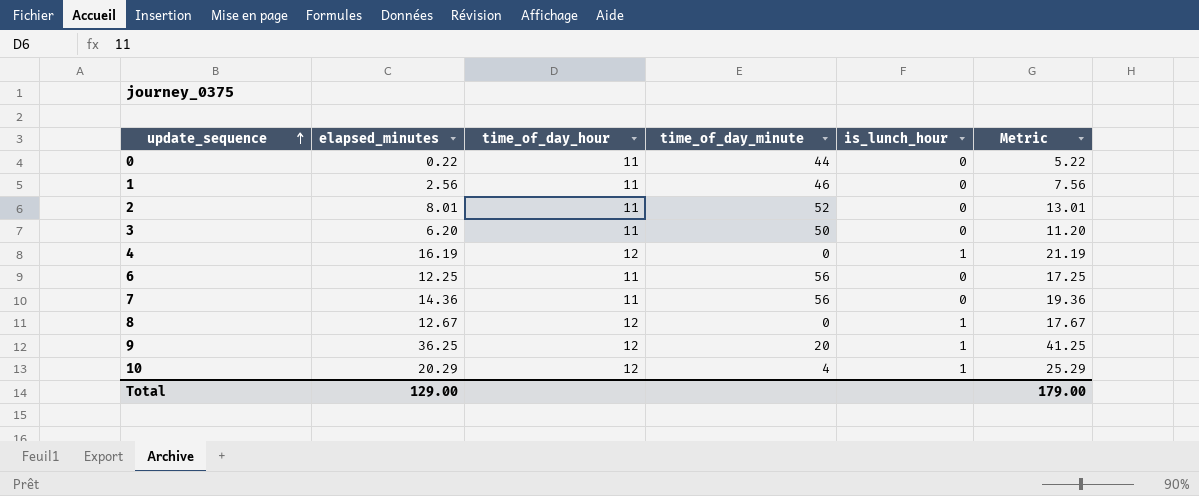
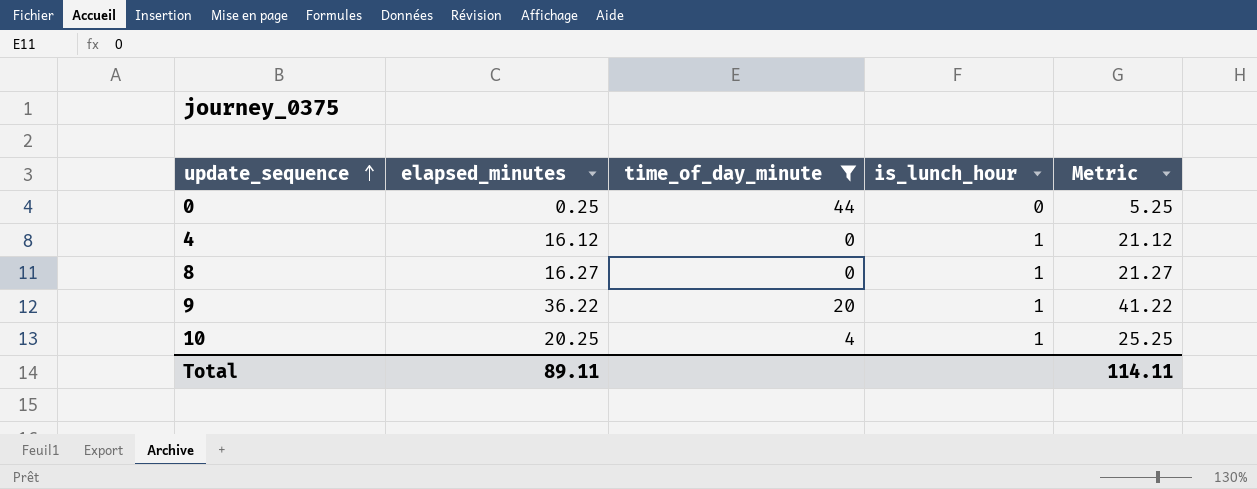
filter: none -> time_of_day_minute <= 44
column time_of_day_hour | position: 3 -> none
0 | elapsed_minutes: 0.22 -> 0.25
0 | Metric: 5.22 -> 5.25
4 | elapsed_minutes: 16.19 -> 16.12
4 | Metric: 21.19 -> 21.12
8 | elapsed_minutes: 12.67 -> 16.27
8 | Metric: 17.67 -> 21.27
9 | elapsed_minutes: 36.25 -> 36.22
9 | Metric: 41.25 -> 41.22
10 | elapsed_minutes: 20.29 -> 20.25
10 | Metric: 25.29 -> 25.25
Total | elapsed_minutes: 129.00 -> 89.11
Total | Metric: 179.00 -> 114.11

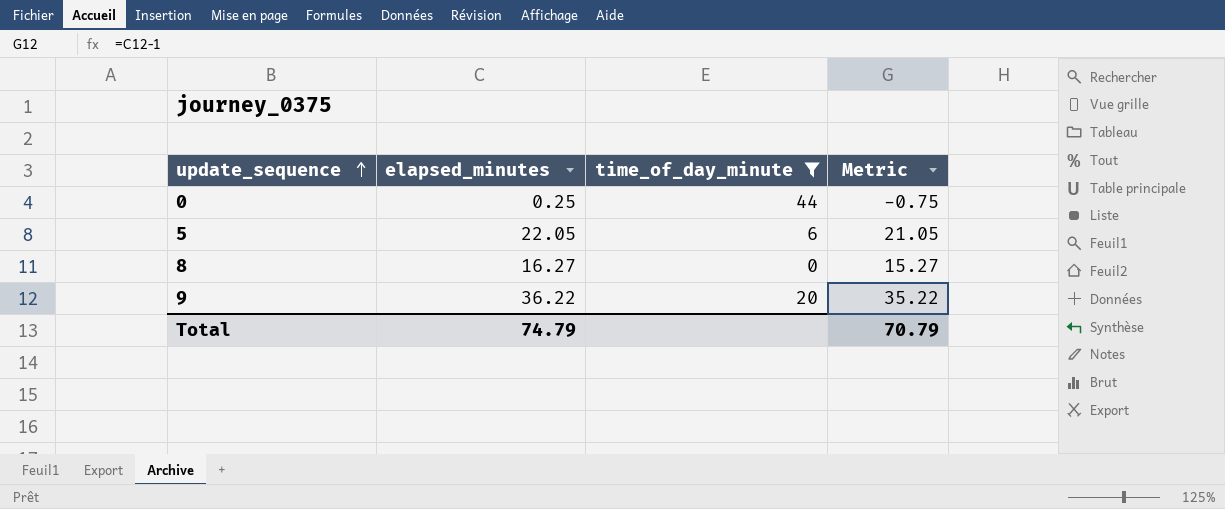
column is_lunch_hour | position: 4 -> none
column Metric | formula: [elapsed_minutes] + 5 -> [elapsed_minutes] - 1
row 4: 16.12 | 0 | 1 | 21.12 -> none
row 10: 20.25 | 4 | 1 | 25.25 -> none
row 5: none -> 22.05 | 6 | 21.05
Total | elapsed_minutes: 89.11 -> 74.79
Total | Metric: 114.11 -> 70.79

